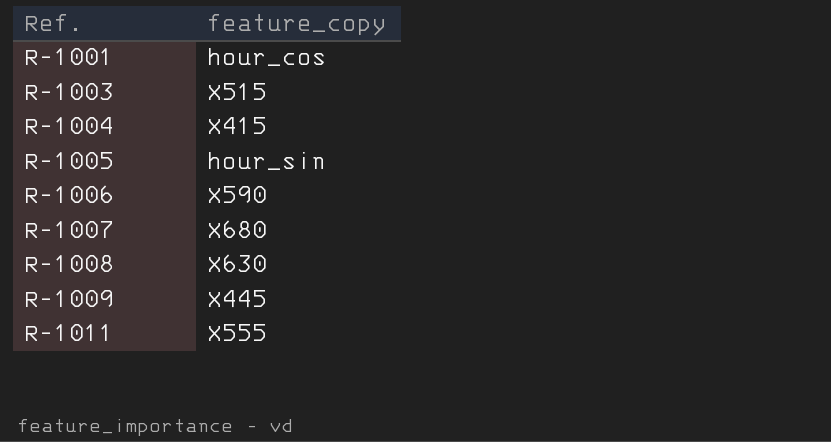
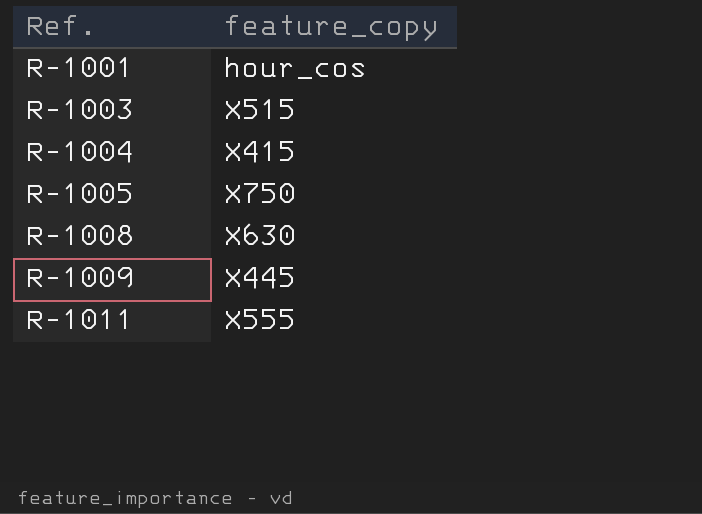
row R-1006: X590 -> none
row R-1007: X680 -> none
R-1005 | feature_copy: hour_sin -> X750

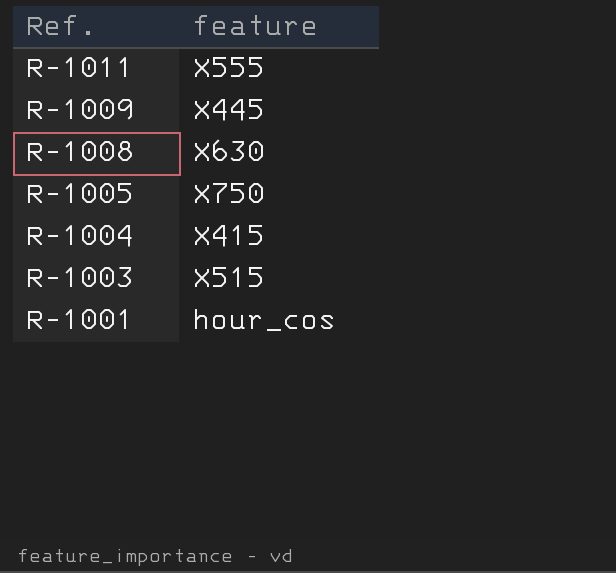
row order: Ref. ascending -> Ref. descending
column name: feature_copy -> feature

